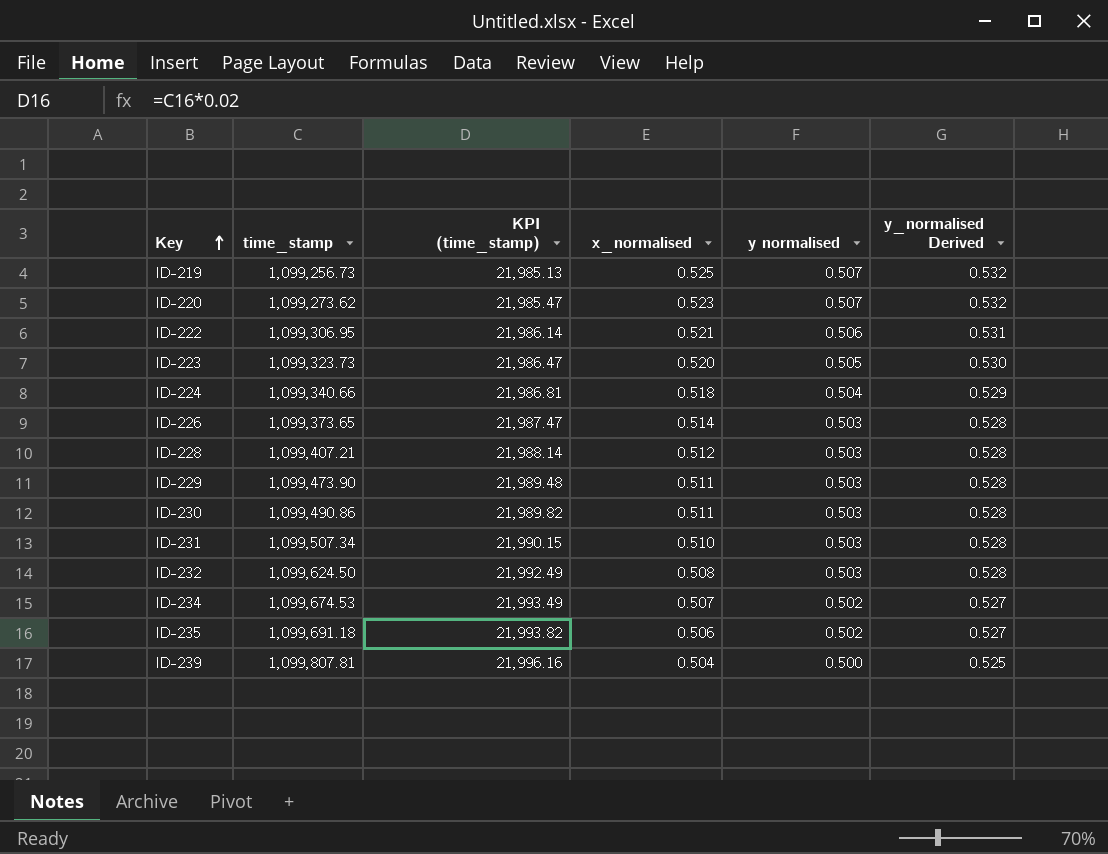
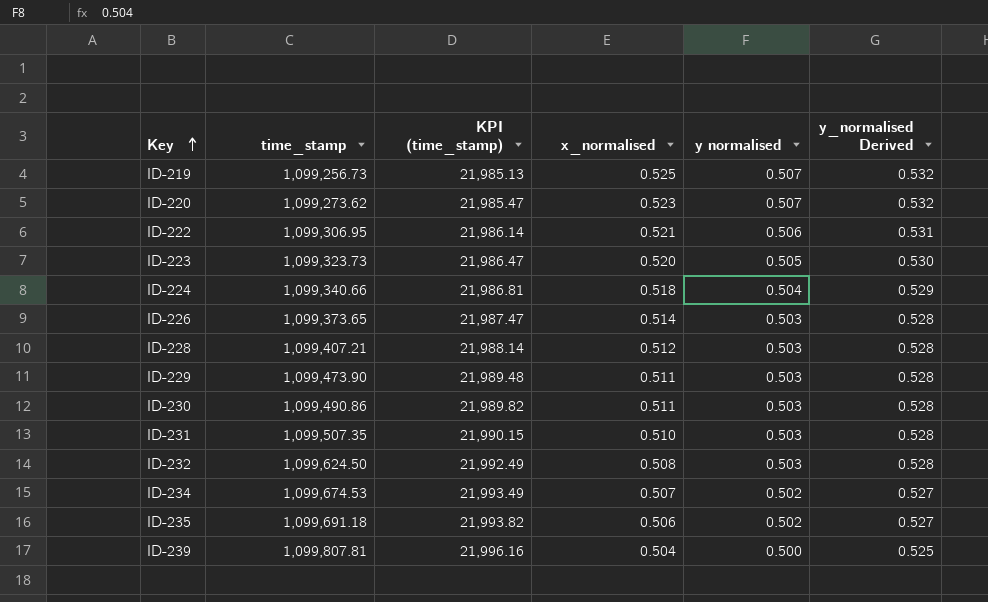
ID-231 | time_stamp: 1,099,507.34 -> 1,099,507.35

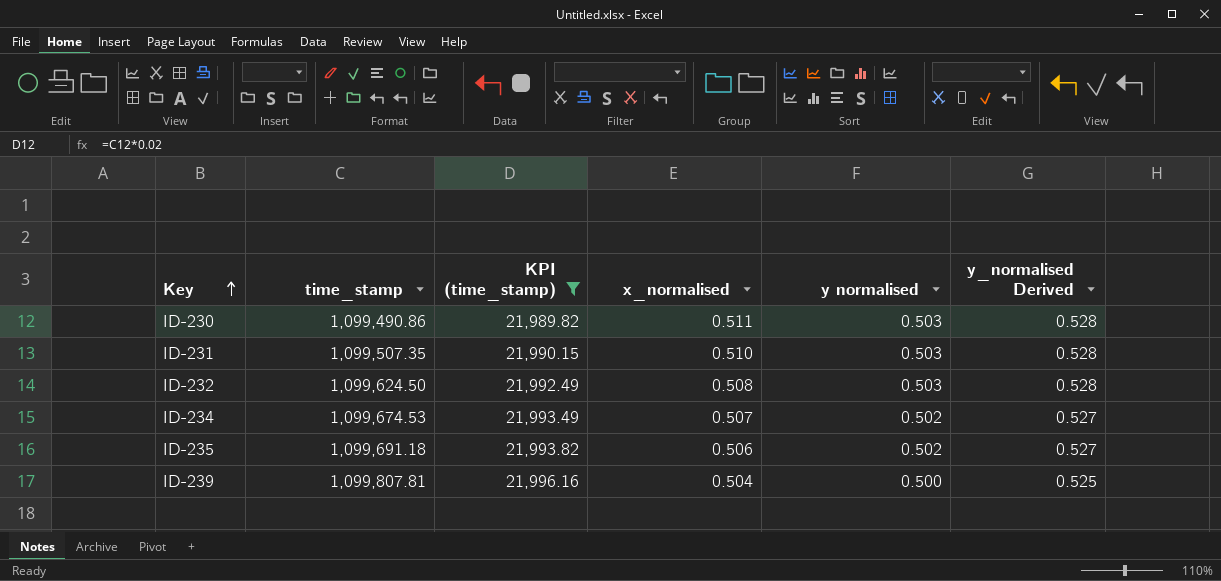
filter: none -> KPI (time_stamp) >= 21,989.82

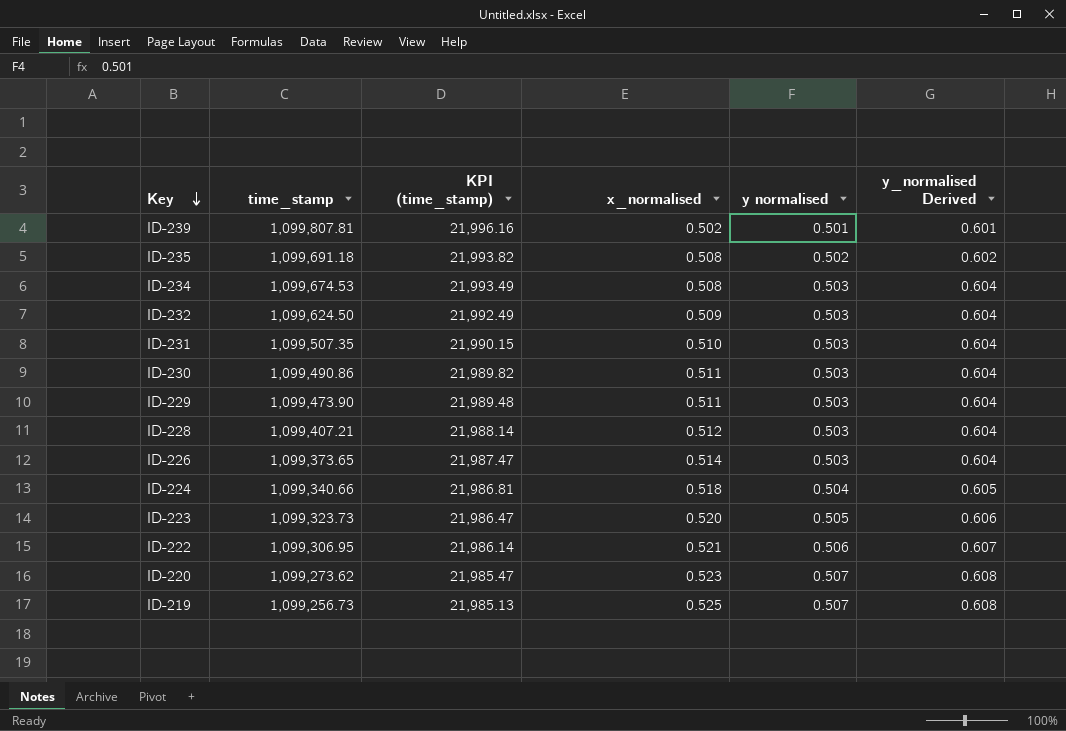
filter: KPI (time_stamp) >= 21,989.82 -> none
row order: Key ascending -> Key descending
column y_normalised Derived | formula: [y normalised] * 1.05 -> [y normalised] * 1.2
ID-239 | x_normalised: 0.504 -> 0.502
ID-239 | y normalised: 0.500 -> 0.501
ID-235 | x_normalised: 0.506 -> 0.508
ID-234 | x_normalised: 0.507 -> 0.508
ID-234 | y normalised: 0.502 -> 0.503
ID-232 | x_normalised: 0.508 -> 0.509

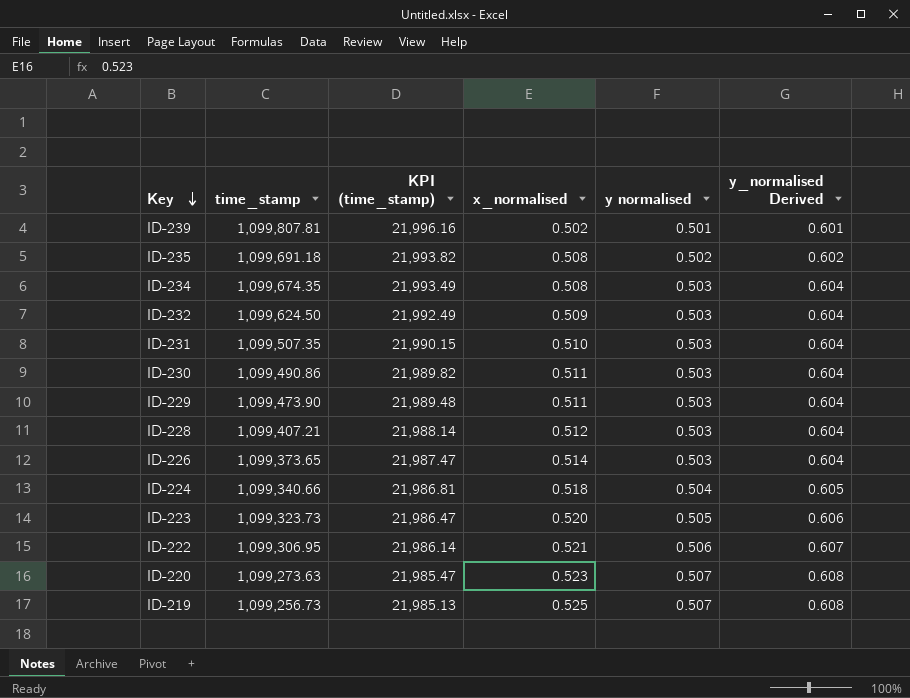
ID-234 | time_stamp: 1,099,674.53 -> 1,099,674.35
ID-220 | time_stamp: 1,099,273.62 -> 1,099,273.63

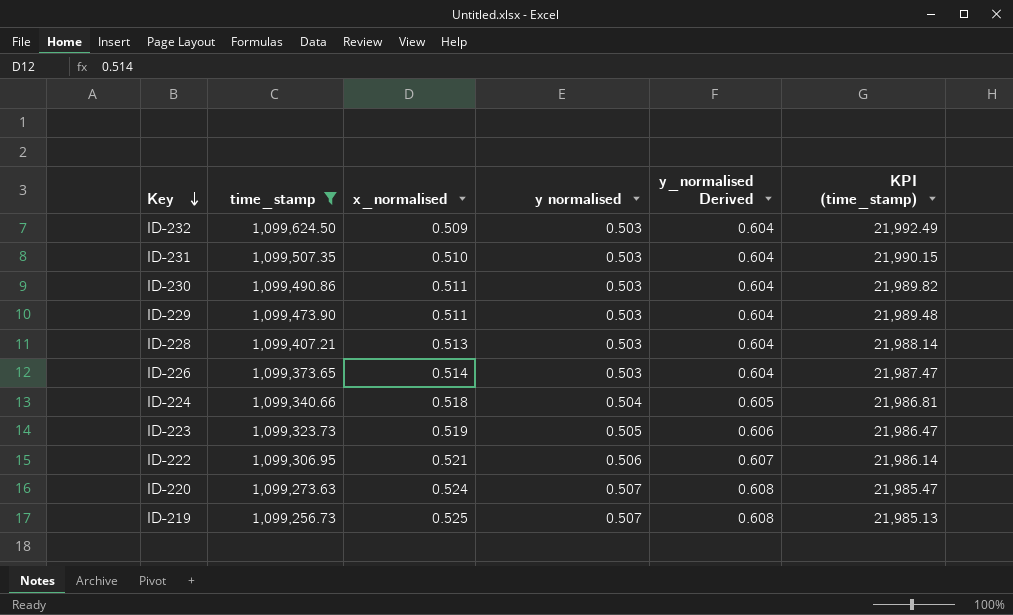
filter: none -> time_stamp <= 1,099,624.50
column KPI (time_stamp) | position: 3 -> 6
ID-228 | x_normalised: 0.512 -> 0.513
ID-223 | x_normalised: 0.520 -> 0.519
ID-220 | x_normalised: 0.523 -> 0.524

